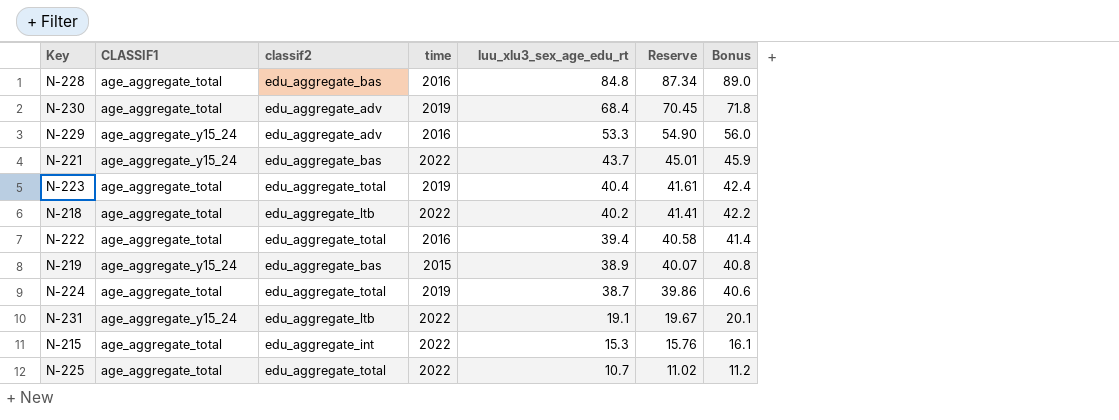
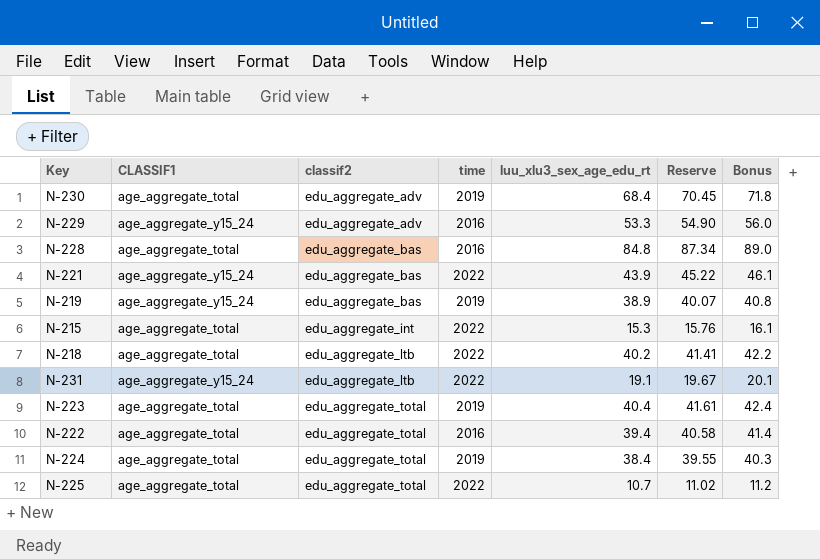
row order: luu_xlu3_sex_age_edu_rt descending -> classif2 ascending
N-221 | luu_xlu3_sex_age_edu_rt: 43.7 -> 43.9
N-221 | Reserve: 45.01 -> 45.22
N-221 | Bonus: 45.9 -> 46.1
N-219 | time: 2015 -> 2019
N-224 | luu_xlu3_sex_age_edu_rt: 38.7 -> 38.4
N-224 | Reserve: 39.86 -> 39.55
N-224 | Bonus: 40.6 -> 40.3

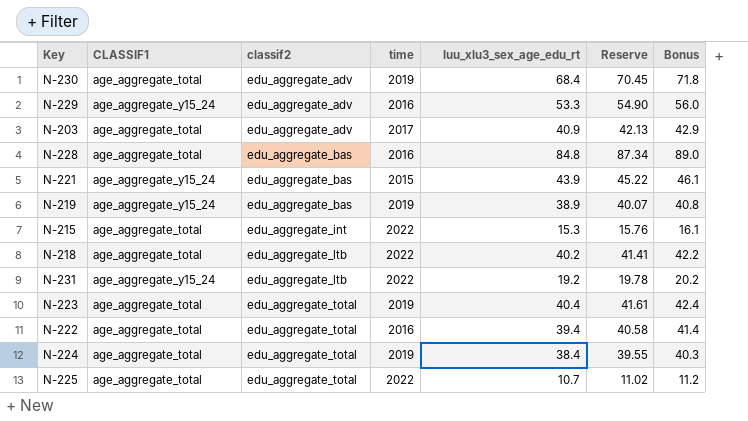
row N-203: none -> age_aggregate_total | edu_aggregate_adv | 2017 | 40.9 | 42.13 | 42.9
N-221 | time: 2022 -> 2015
N-231 | luu_xlu3_sex_age_edu_rt: 19.1 -> 19.2
N-231 | Reserve: 19.67 -> 19.78
N-231 | Bonus: 20.1 -> 20.2

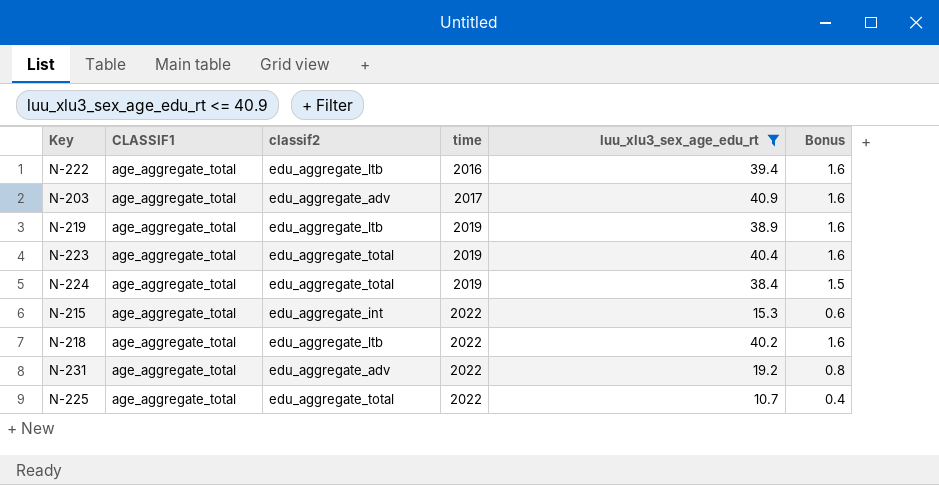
filter: none -> luu_xlu3_sex_age_edu_rt <= 40.9
row order: classif2 ascending -> time ascending
column Reserve | formula: [luu_xlu3_sex_age_edu_rt] * 1.03 -> none
column Bonus | formula: [luu_xlu3_sex_age_edu_rt] * 1.05 -> [luu_xlu3_sex_age_edu_rt] * 0.04
N-222 | classif2: edu_aggregate_total -> edu_aggregate_ltb
N-219 | CLASSIF1: age_aggregate_y15_24 -> age_aggregate_total
N-219 | classif2: edu_aggregate_bas -> edu_aggregate_ltb
N-231 | CLASSIF1: age_aggregate_y15_24 -> age_aggregate_total
N-231 | classif2: edu_aggregate_ltb -> edu_aggregate_adv

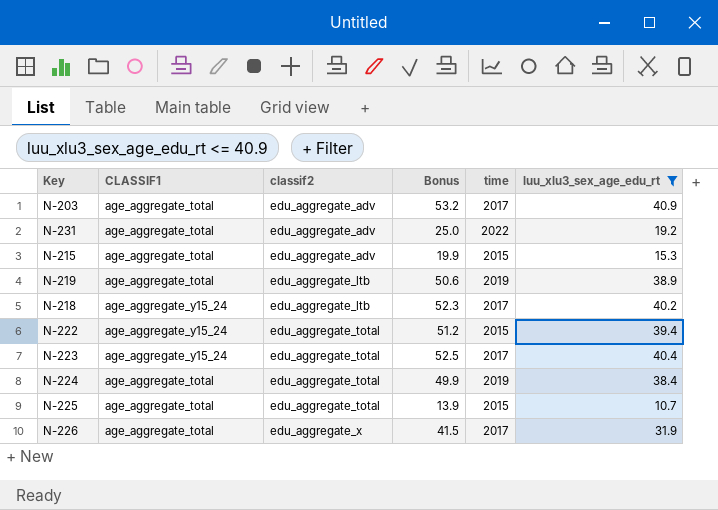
row order: time ascending -> classif2 ascending
column Bonus | formula: [luu_xlu3_sex_age_edu_rt] * 0.04 -> [luu_xlu3_sex_age_edu_rt] * 1.3
column Bonus | position: 6 -> 4
N-215 | classif2: edu_aggregate_int -> edu_aggregate_adv
N-215 | time: 2022 -> 2015
N-218 | CLASSIF1: age_aggregate_total -> age_aggregate_y15_24
N-218 | time: 2022 -> 2017
N-222 | CLASSIF1: age_aggregate_total -> age_aggregate_y15_24
N-222 | classif2: edu_aggregate_ltb -> edu_aggregate_total
N-222 | time: 2016 -> 2015
N-223 | CLASSIF1: age_aggregate_total -> age_aggregate_y15_24
N-223 | time: 2019 -> 2017
N-225 | time: 2022 -> 2015
row N-226: none -> age_aggregate_total | edu_aggregate_x | 41.5 | 2017 | 31.9

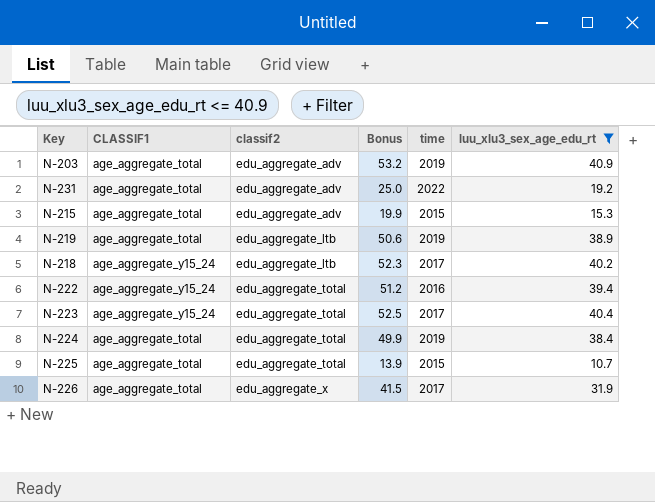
N-203 | time: 2017 -> 2019
N-222 | time: 2015 -> 2016

